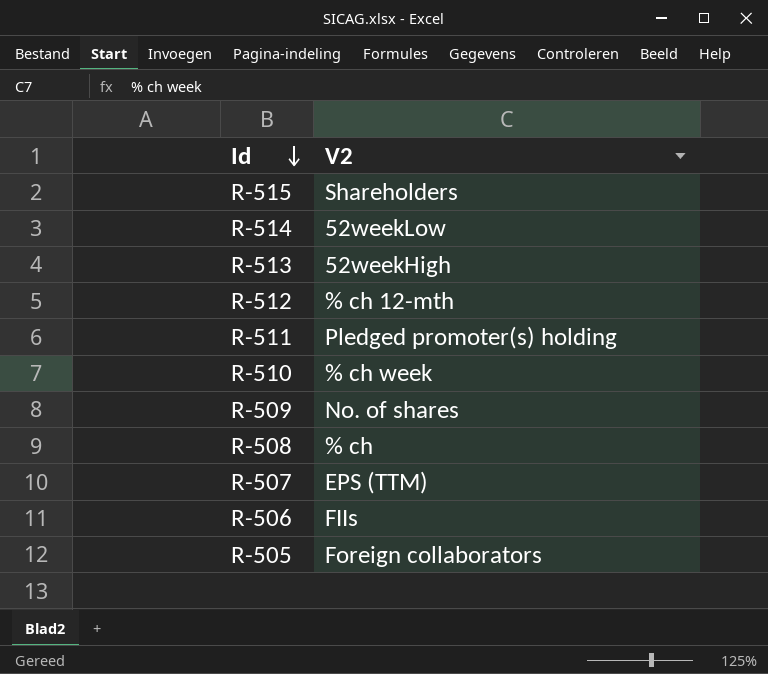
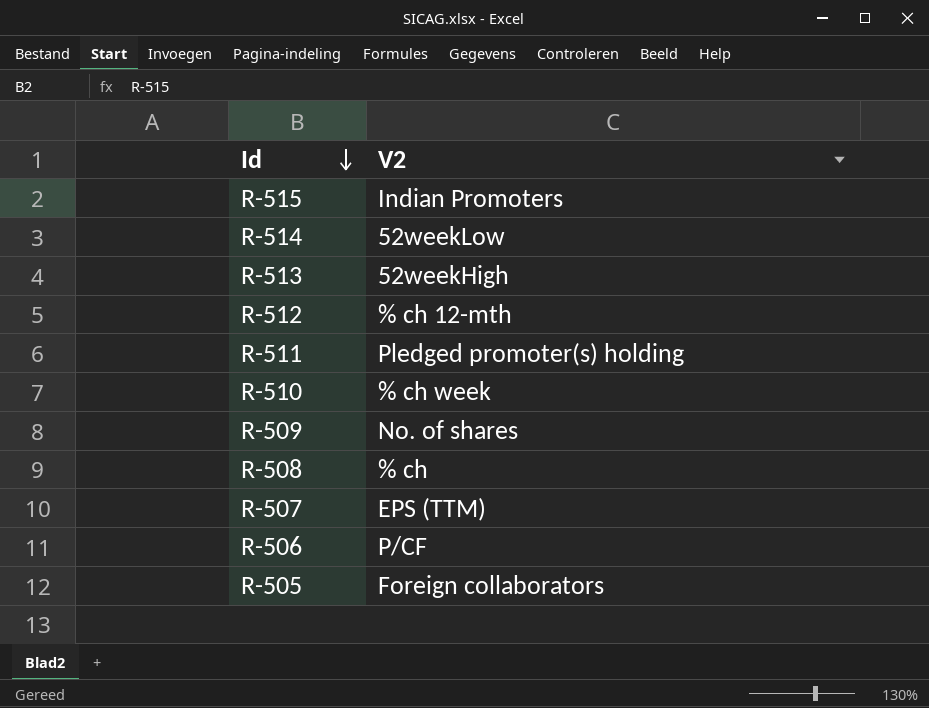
R-515 | V2: Shareholders -> Indian Promoters
R-506 | V2: FIIs -> P/CF

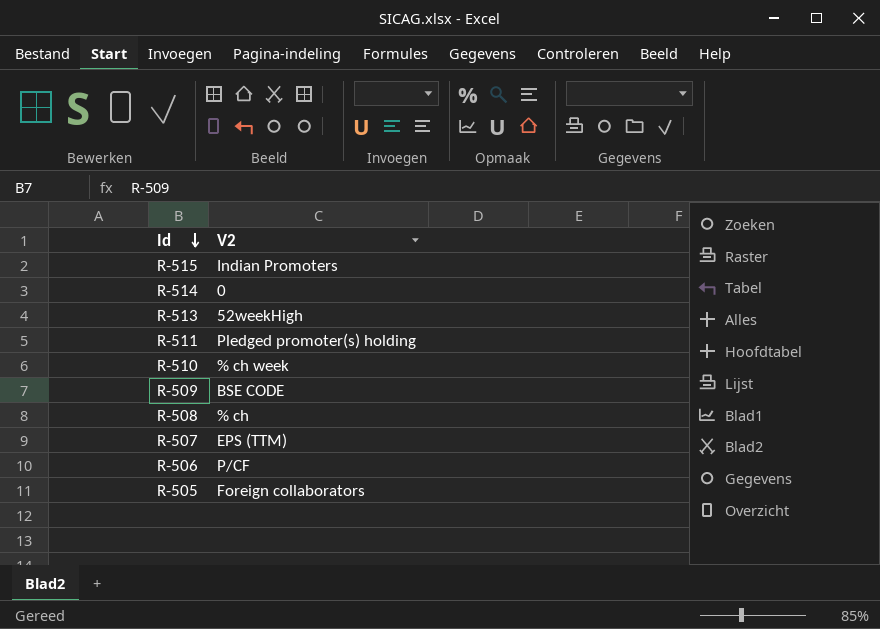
row R-512: % ch 12-mth -> none
R-514 | V2: 52weekLow -> 0
R-509 | V2: No. of shares -> BSE CODE

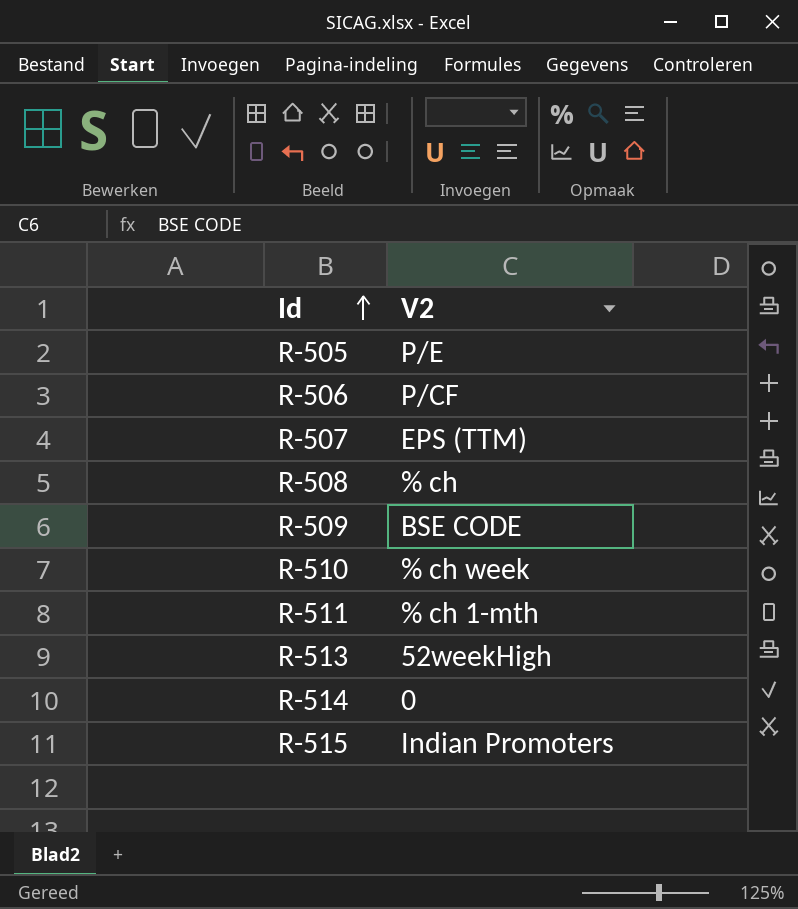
row order: Id descending -> Id ascending
R-505 | V2: Foreign collaborators -> P/E
R-511 | V2: Pledged promoter(s) holding -> % ch 1-mth

